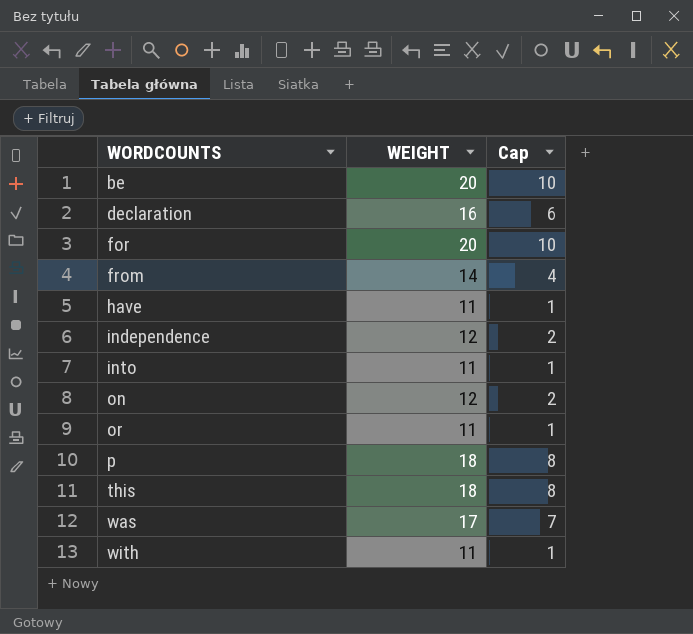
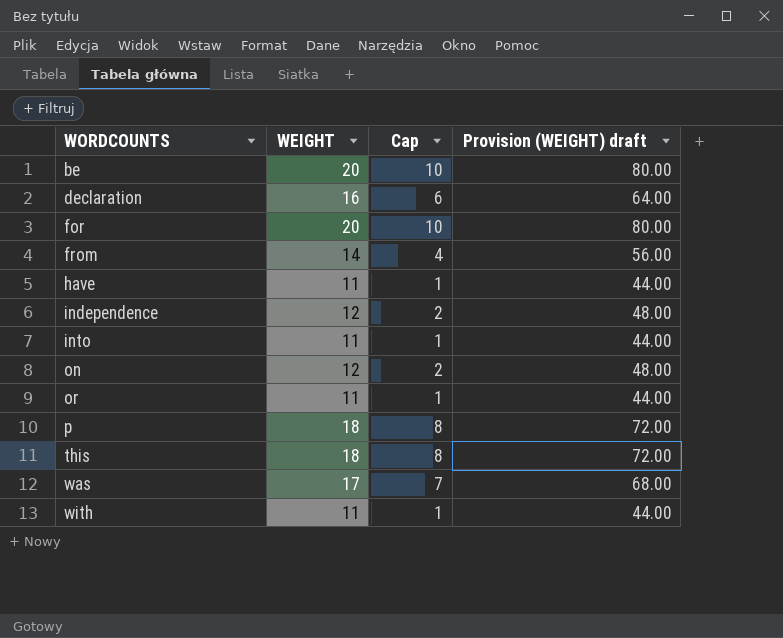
column Provision (WEIGHT) draft | formula: none -> [WEIGHT] * 4

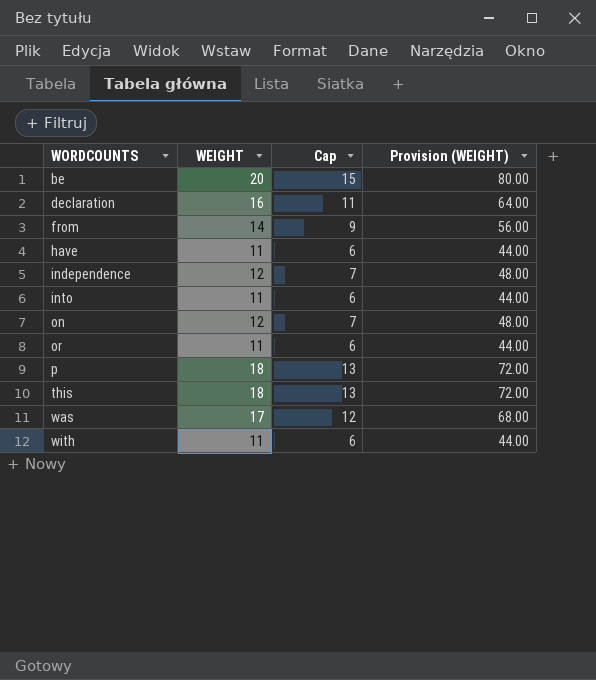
column Cap | formula: [WEIGHT] - 10 -> [WEIGHT] - 5
column name: Provision (WEIGHT) draft -> Provision (WEIGHT)
row for: 20 | 10 | 80.00 -> none

